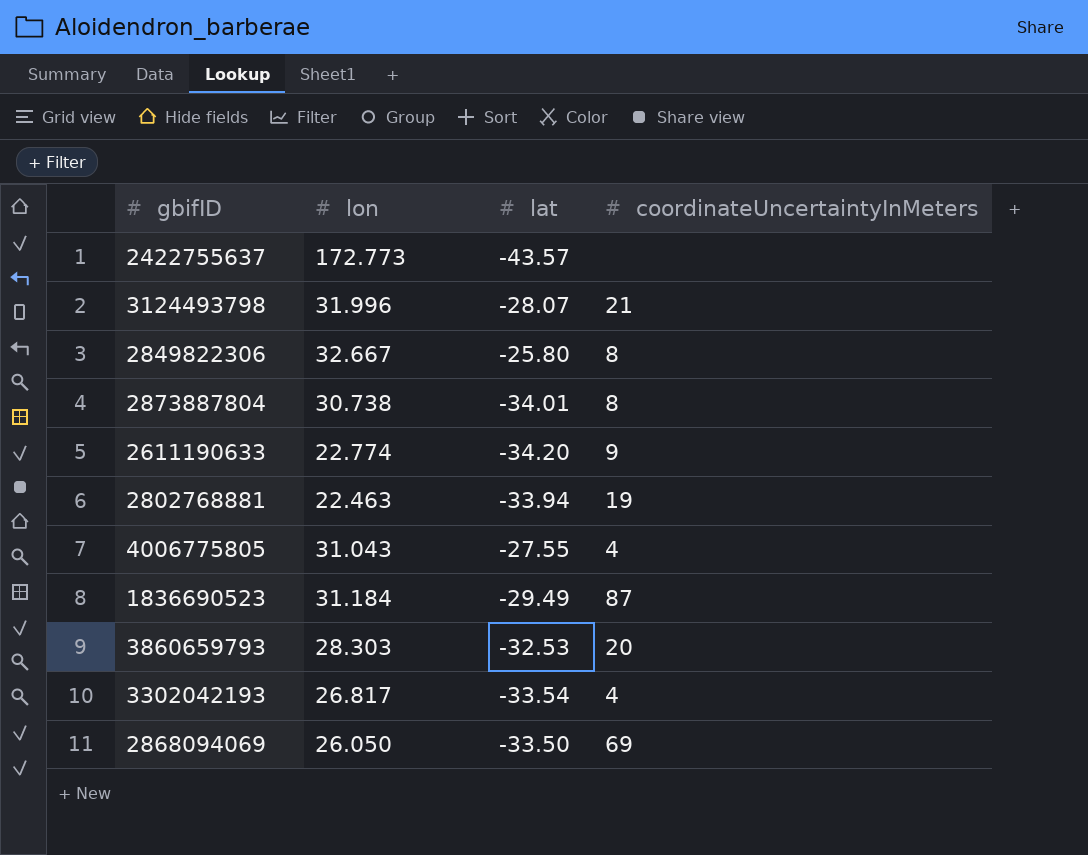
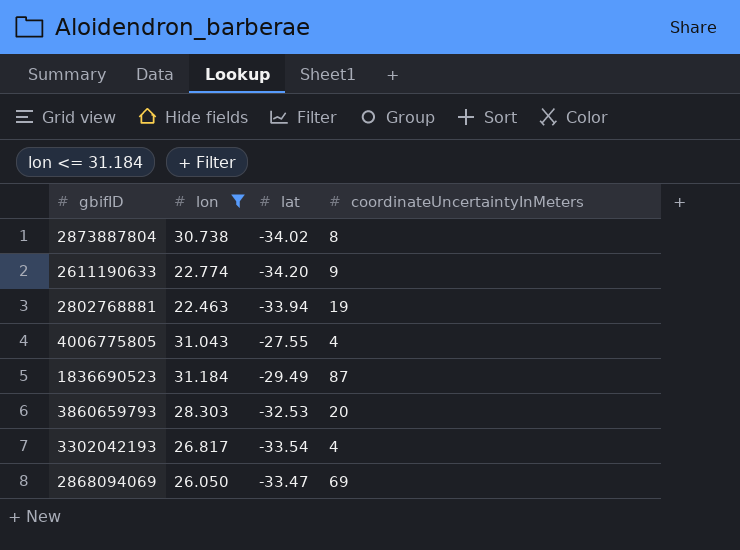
filter: none -> lon <= 31.184
2873887804 | lat: -34.01 -> -34.02
2868094069 | lat: -33.50 -> -33.47

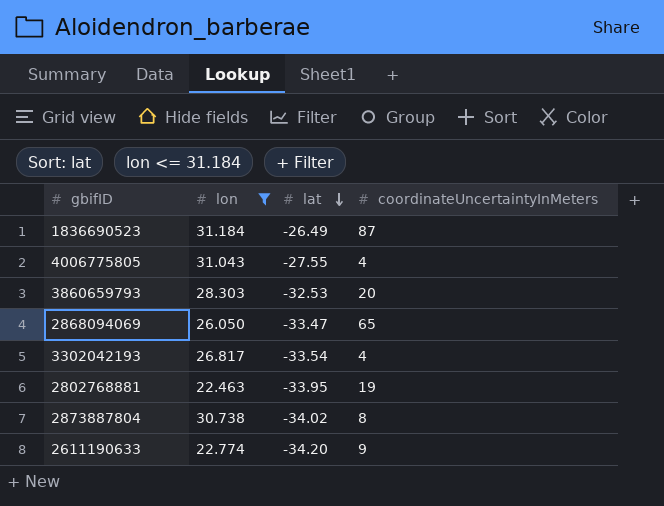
row order: none -> lat descending
1836690523 | lat: -29.49 -> -26.49
2868094069 | coordinateUncertaintyInMeters: 69 -> 65
2802768881 | lat: -33.94 -> -33.95

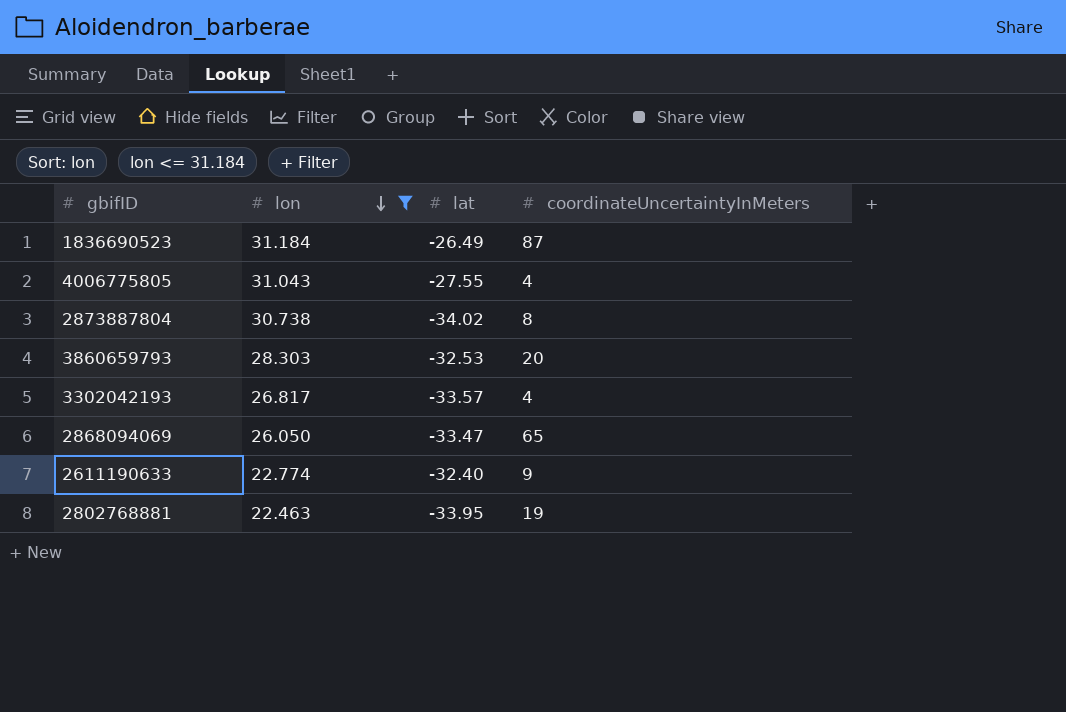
row order: lat descending -> lon descending
3302042193 | lat: -33.54 -> -33.57
2611190633 | lat: -34.20 -> -32.40

